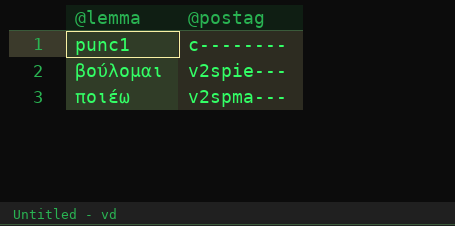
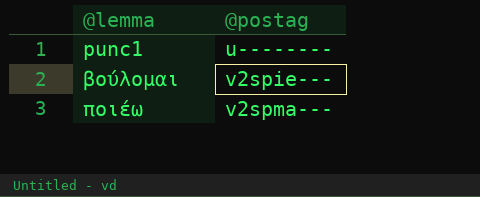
punc1 | @postag: c-------- -> u--------

